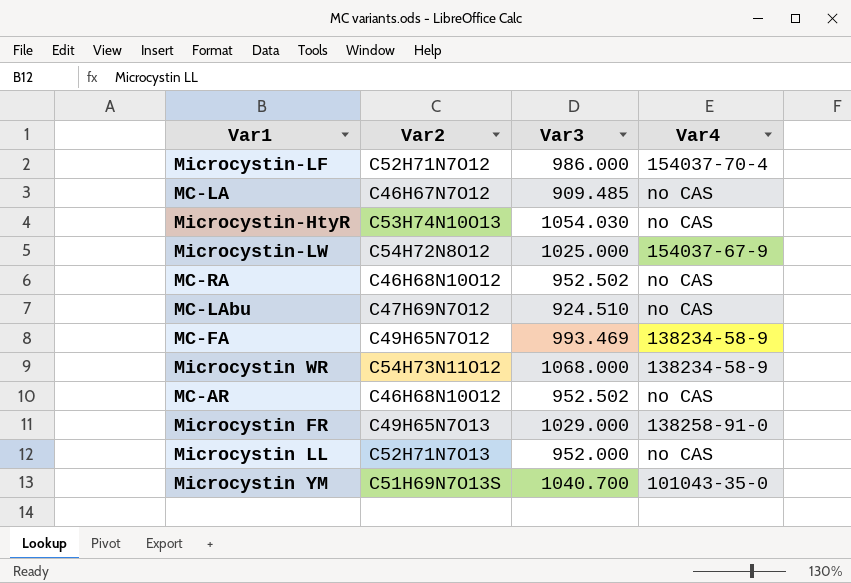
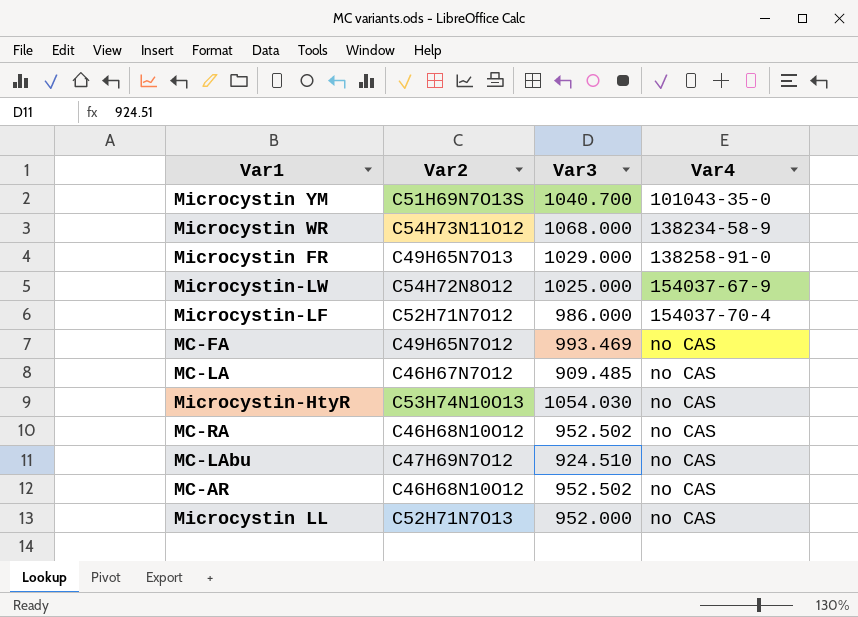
row order: none -> Var4 ascending
MC-FA | Var4: 138234-58-9 -> no CAS

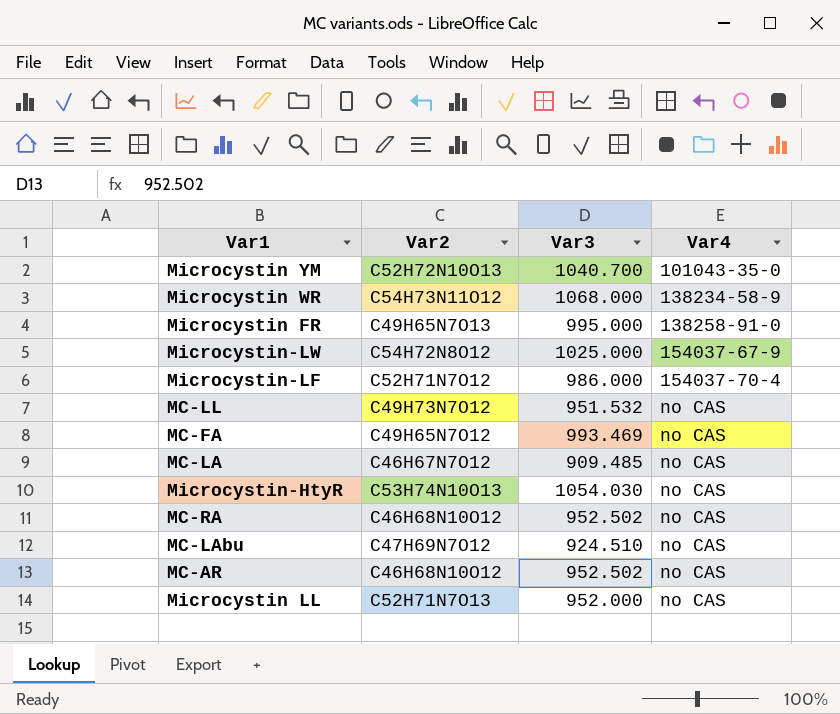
Microcystin YM | Var2: C51H69N7O13S -> C52H72N10O13
Microcystin FR | Var3: 1029.000 -> 995.000
row MC-LL: none -> C49H73N7O12 | 951.532 | no CAS

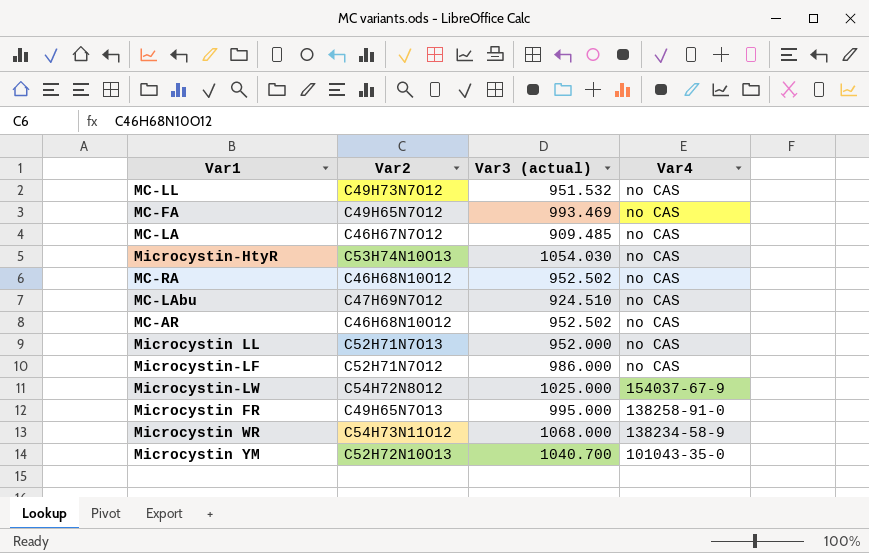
row order: Var4 ascending -> Var4 descending
column name: Var3 -> Var3 (actual)
Microcystin-LF | Var4: 154037-70-4 -> no CAS

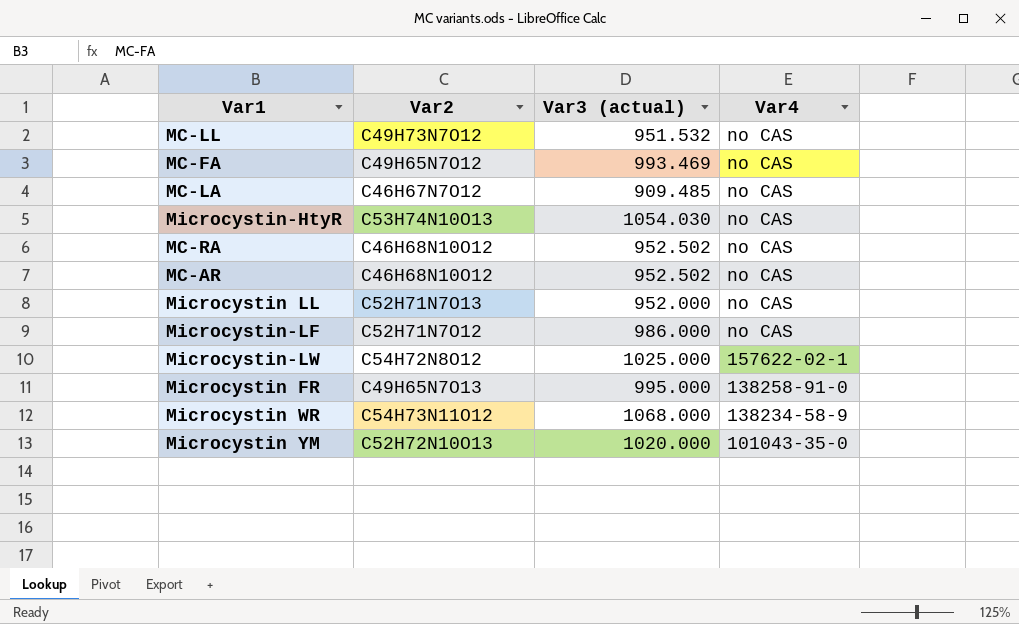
row MC-LAbu: C47H69N7O12 | 924.510 | no CAS -> none
Microcystin-LW | Var4: 154037-67-9 -> 157622-02-1
Microcystin YM | Var3 (actual): 1040.700 -> 1020.000

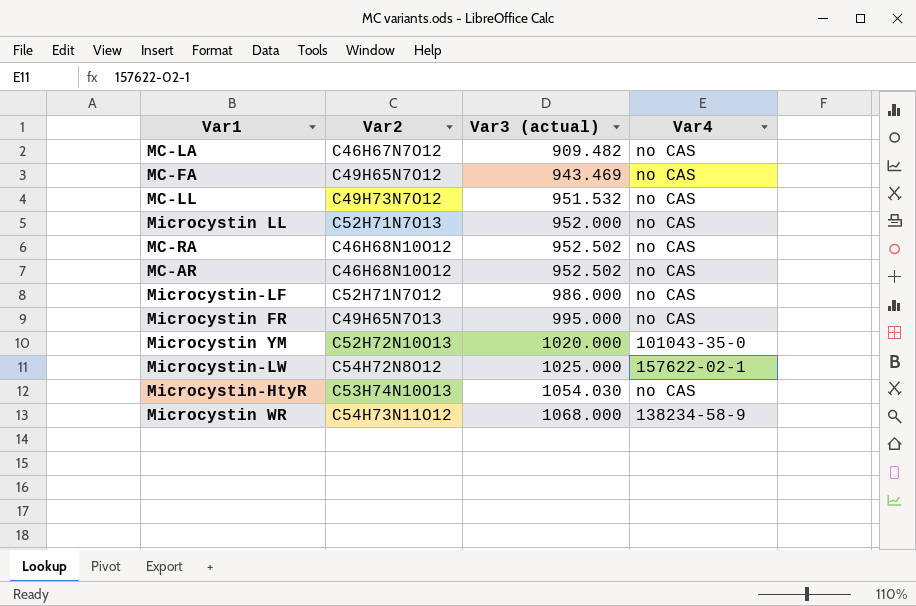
row order: Var4 descending -> Var3 (actual) ascending
MC-LA | Var3 (actual): 909.485 -> 909.482
MC-FA | Var3 (actual): 993.469 -> 943.469
Microcystin FR | Var4: 138258-91-0 -> no CAS

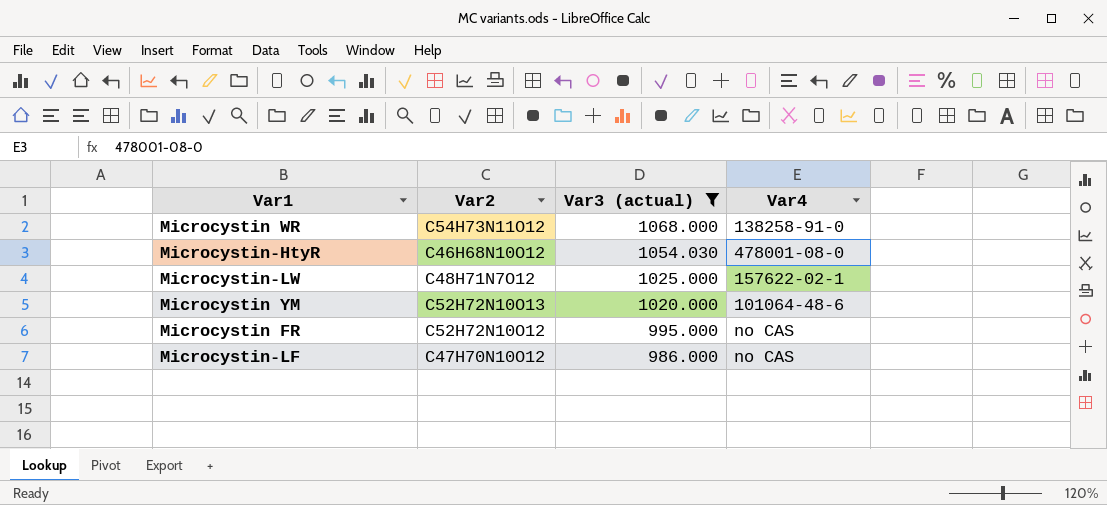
filter: none -> Var3 (actual) >= 986.000
row order: Var3 (actual) ascending -> Var3 (actual) descending
Microcystin WR | Var4: 138234-58-9 -> 138258-91-0
Microcystin-HtyR | Var2: C53H74N10O13 -> C46H68N10O12
Microcystin-HtyR | Var4: no CAS -> 478001-08-0
Microcystin-LW | Var2: C54H72N8O12 -> C48H71N7O12
Microcystin YM | Var4: 101043-35-0 -> 101064-48-6
Microcystin FR | Var2: C49H65N7O13 -> C52H72N10O12
Microcystin-LF | Var2: C52H71N7O12 -> C47H70N10O12

